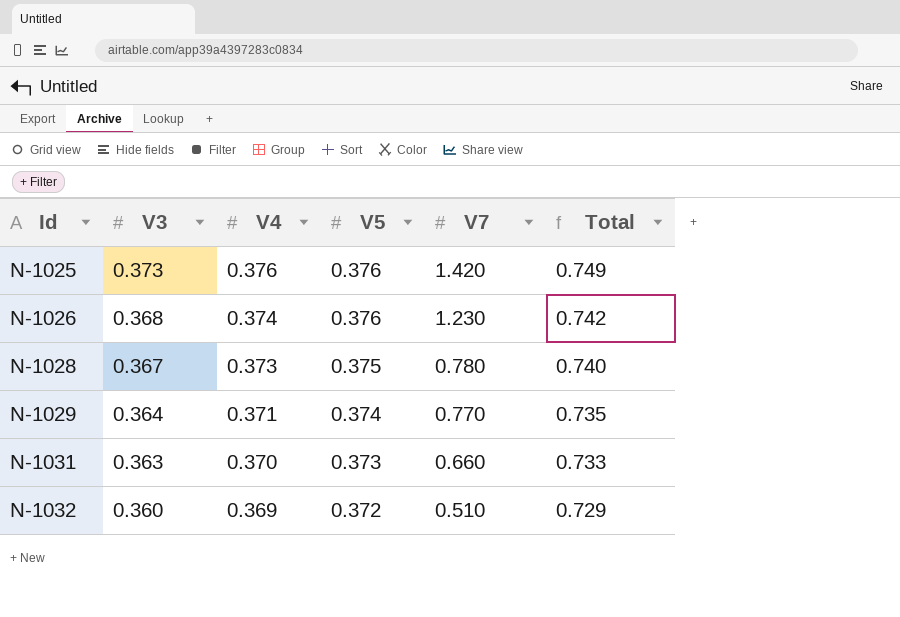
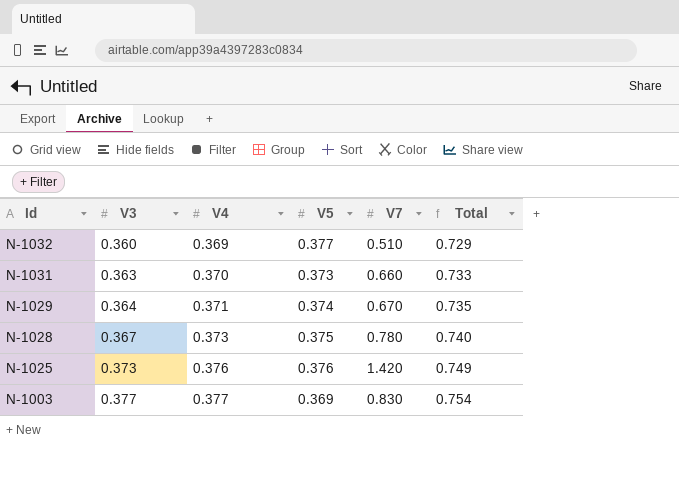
row order: Id ascending -> Id descending
row N-1026: 0.368 | 0.374 | 0.376 | 1.230 | 0.742 -> none
N-1032 | V5: 0.372 -> 0.377
N-1029 | V7: 0.770 -> 0.670
row N-1003: none -> 0.377 | 0.377 | 0.369 | 0.830 | 0.754

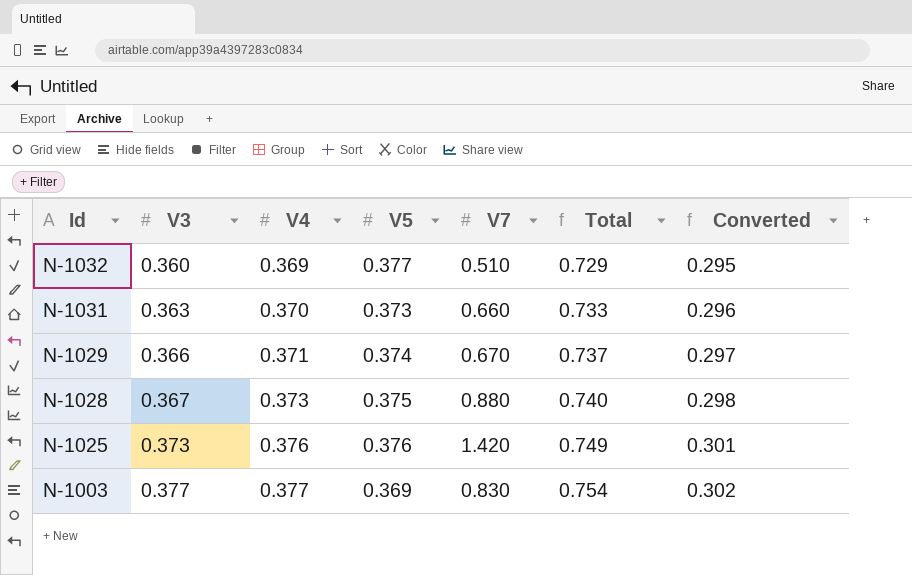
column Converted | formula: none -> [V4] * 0.8
N-1029 | V3: 0.364 -> 0.366
N-1029 | Total: 0.735 -> 0.737
N-1028 | V7: 0.780 -> 0.880

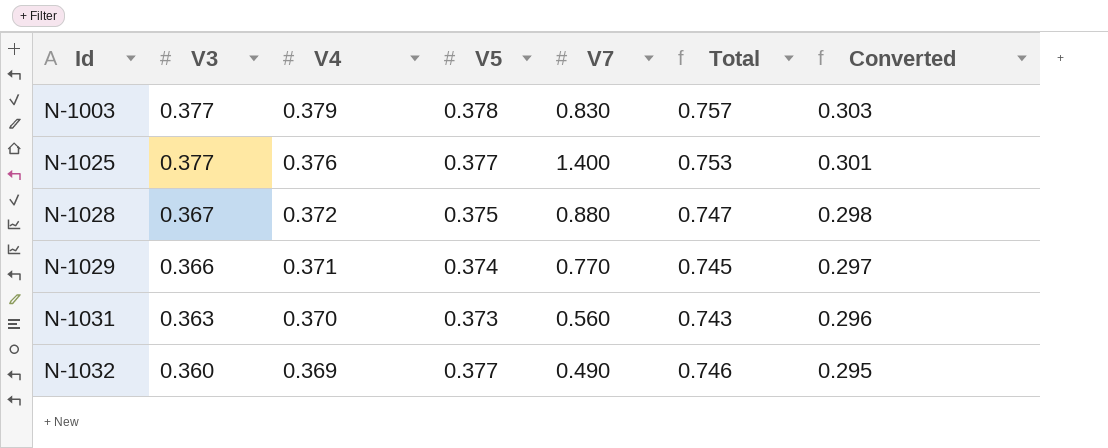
row order: Id descending -> Id ascending
column Total | formula: [V3] + [V4] -> [V4] + [V5]
N-1003 | V4: 0.377 -> 0.379
N-1003 | V5: 0.369 -> 0.378
N-1003 | Converted: 0.302 -> 0.303
N-1025 | V3: 0.373 -> 0.377
N-1025 | V5: 0.376 -> 0.377
N-1025 | V7: 1.420 -> 1.400
N-1028 | V4: 0.373 -> 0.372
N-1029 | V7: 0.670 -> 0.770
N-1031 | V7: 0.660 -> 0.560
N-1032 | V7: 0.510 -> 0.490

